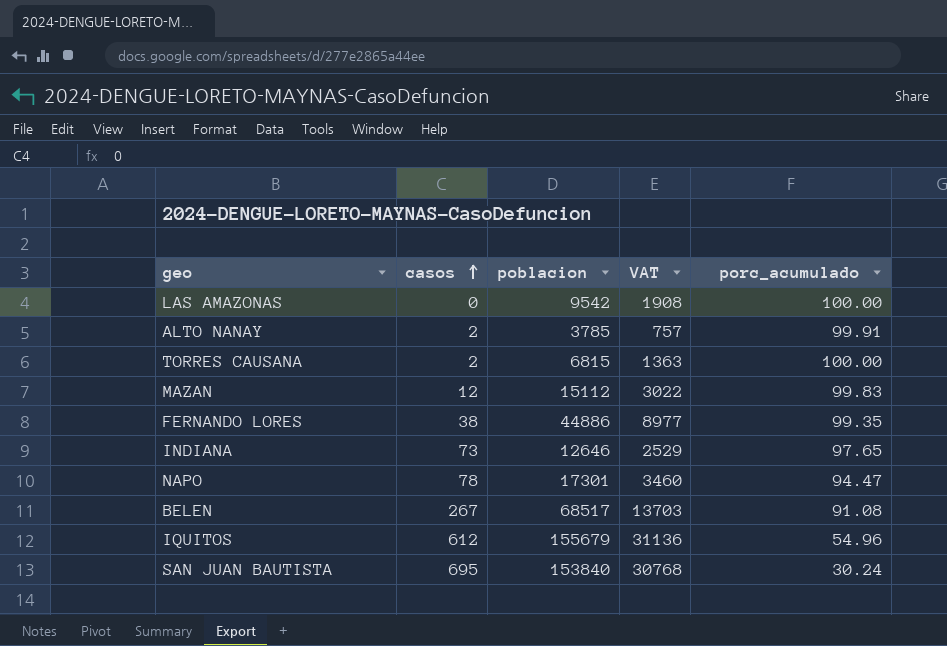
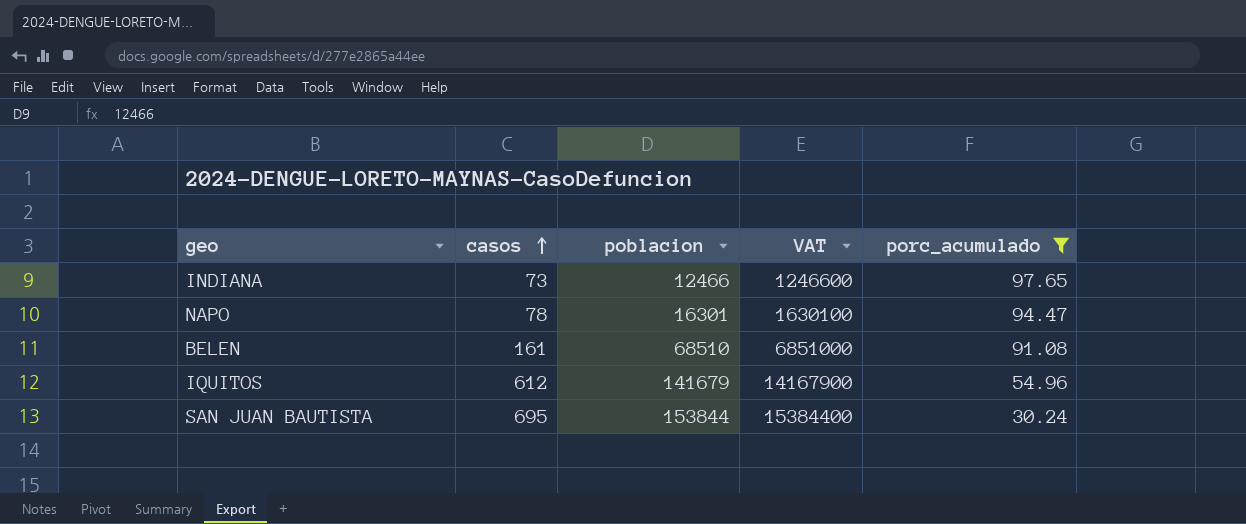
filter: none -> porc_acumulado <= 97.65
column VAT | formula: [poblacion] * 0.2 -> [poblacion] * 100
INDIANA | poblacion: 12646 -> 12466
NAPO | poblacion: 17301 -> 16301
BELEN | casos: 267 -> 161
BELEN | poblacion: 68517 -> 68510
IQUITOS | poblacion: 155679 -> 141679
SAN JUAN BAUTISTA | poblacion: 153840 -> 153844

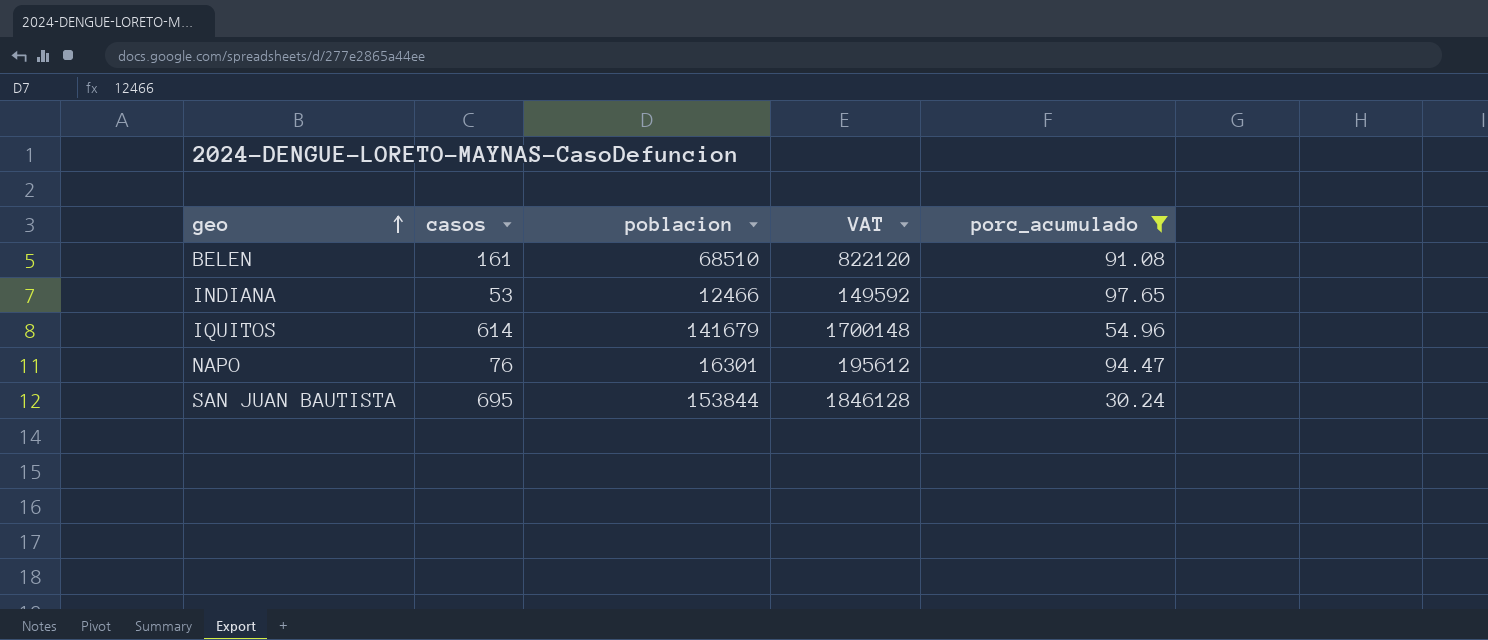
row order: casos ascending -> geo ascending
column VAT | formula: [poblacion] * 100 -> [poblacion] * 12
INDIANA | casos: 73 -> 53
IQUITOS | casos: 612 -> 614
NAPO | casos: 78 -> 76

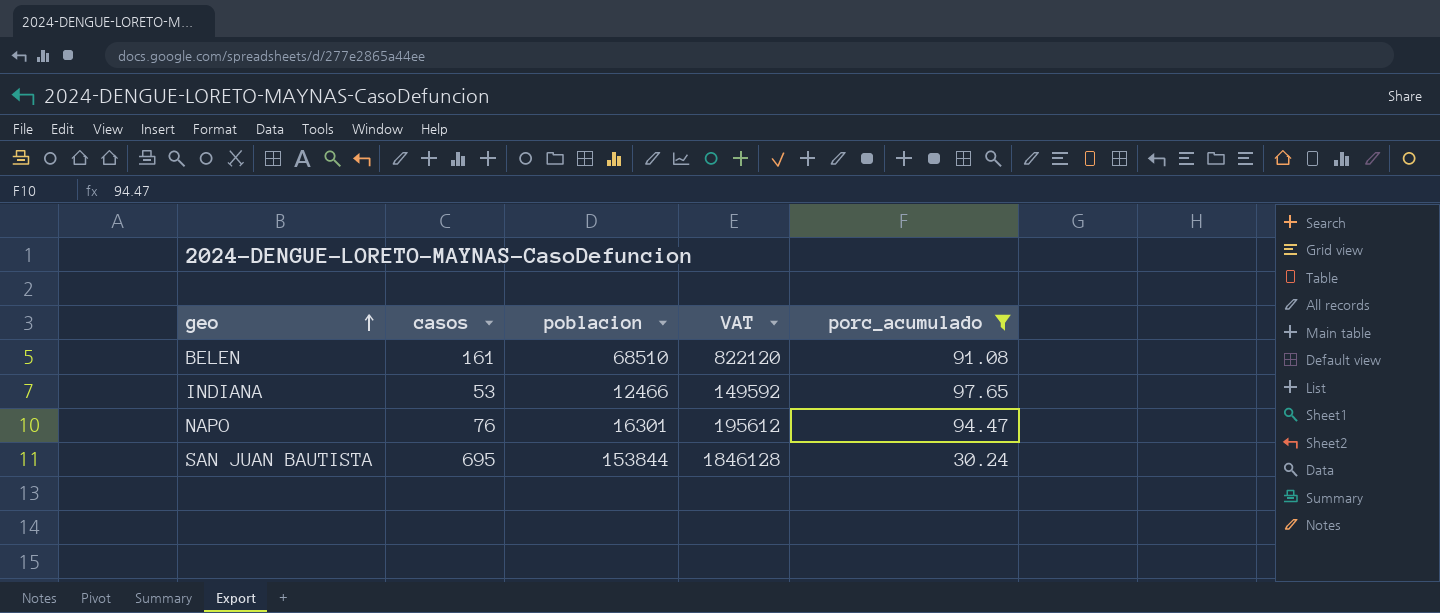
row IQUITOS: 614 | 141679 | 1700148 | 54.96 -> none

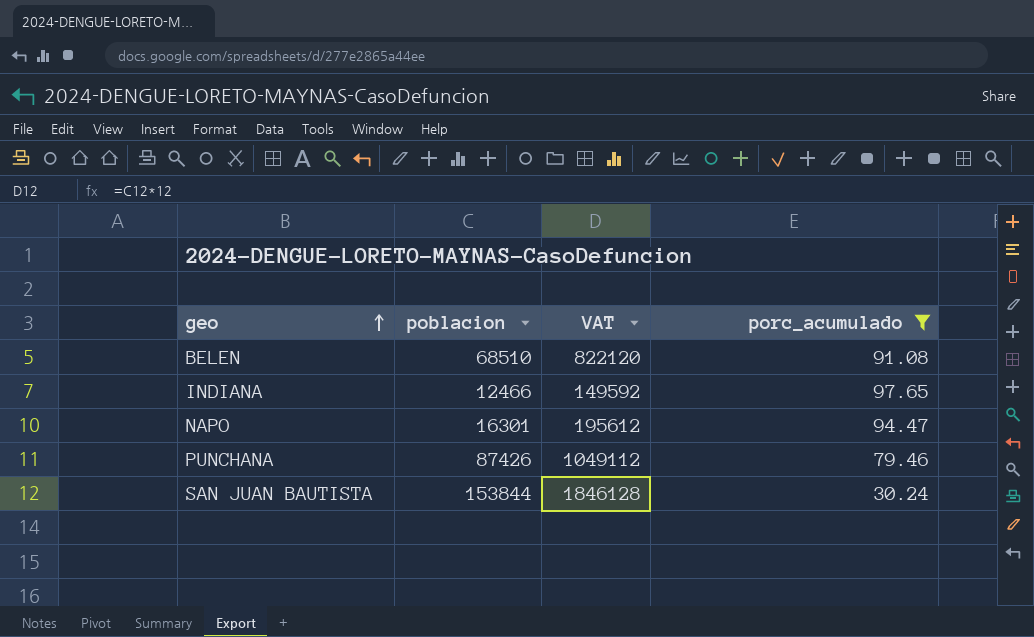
column casos | position: 2 -> none
row PUNCHANA: none -> 87426 | 1049112 | 79.46

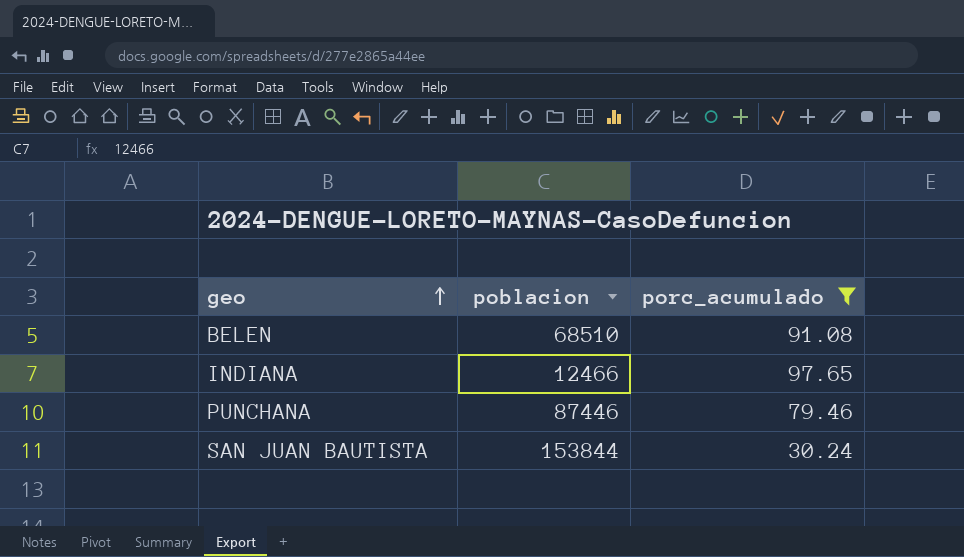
column VAT | formula: [poblacion] * 12 -> none
row NAPO: 16301 | 195612 | 94.47 -> none
PUNCHANA | poblacion: 87426 -> 87446

